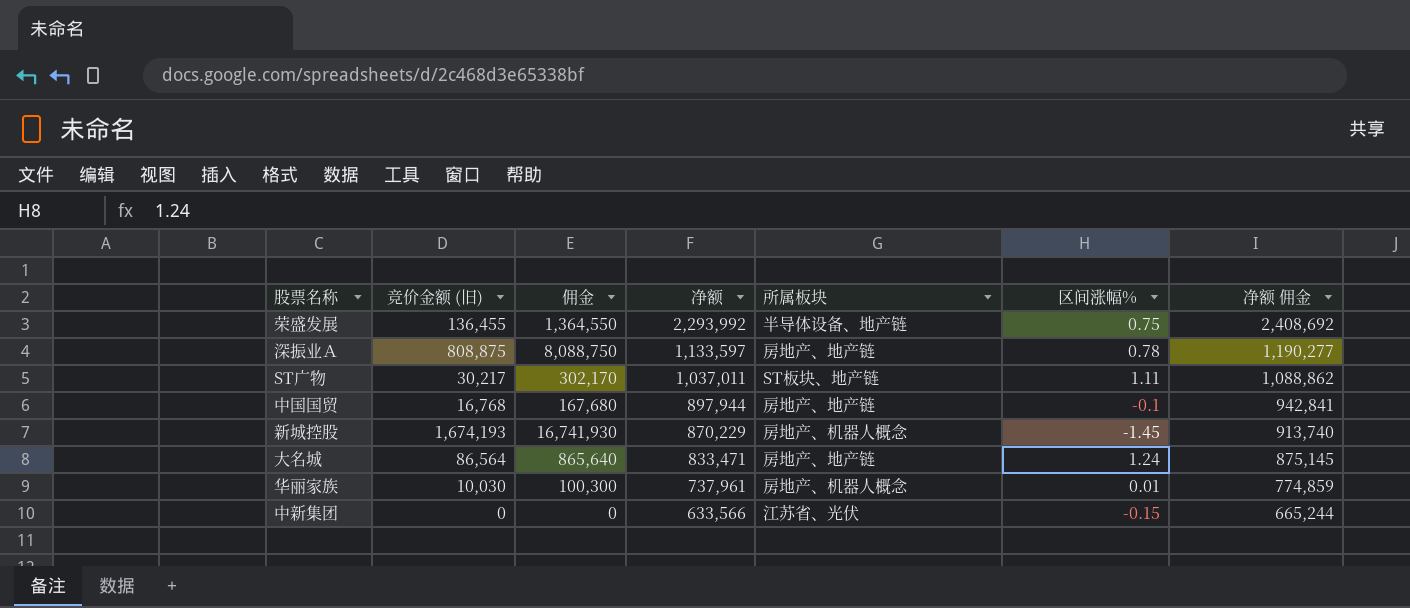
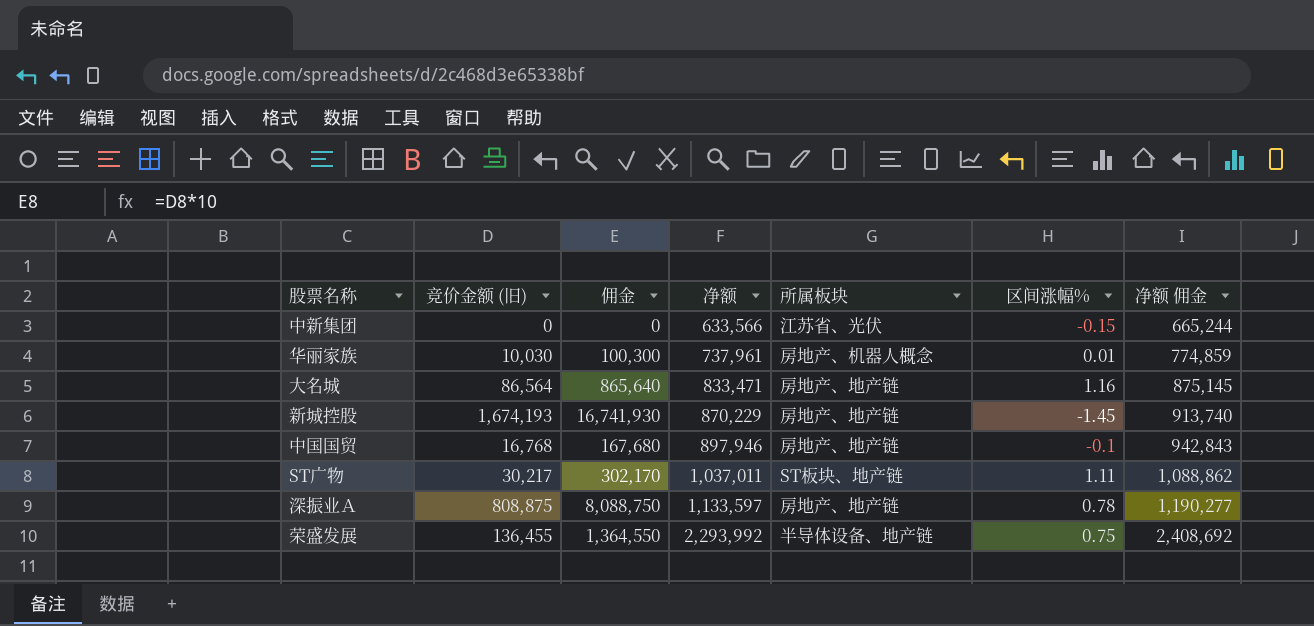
row order: 净额 descending -> 净额 ascending
大名城 | 区间涨幅%: 1.24 -> 1.16
新城控股 | 所属板块: 房地产、机器人概念 -> 房地产、地产链
中国国贸 | 净额: 897,944 -> 897,946
中国国贸 | 净额 佣金: 942,841 -> 942,843

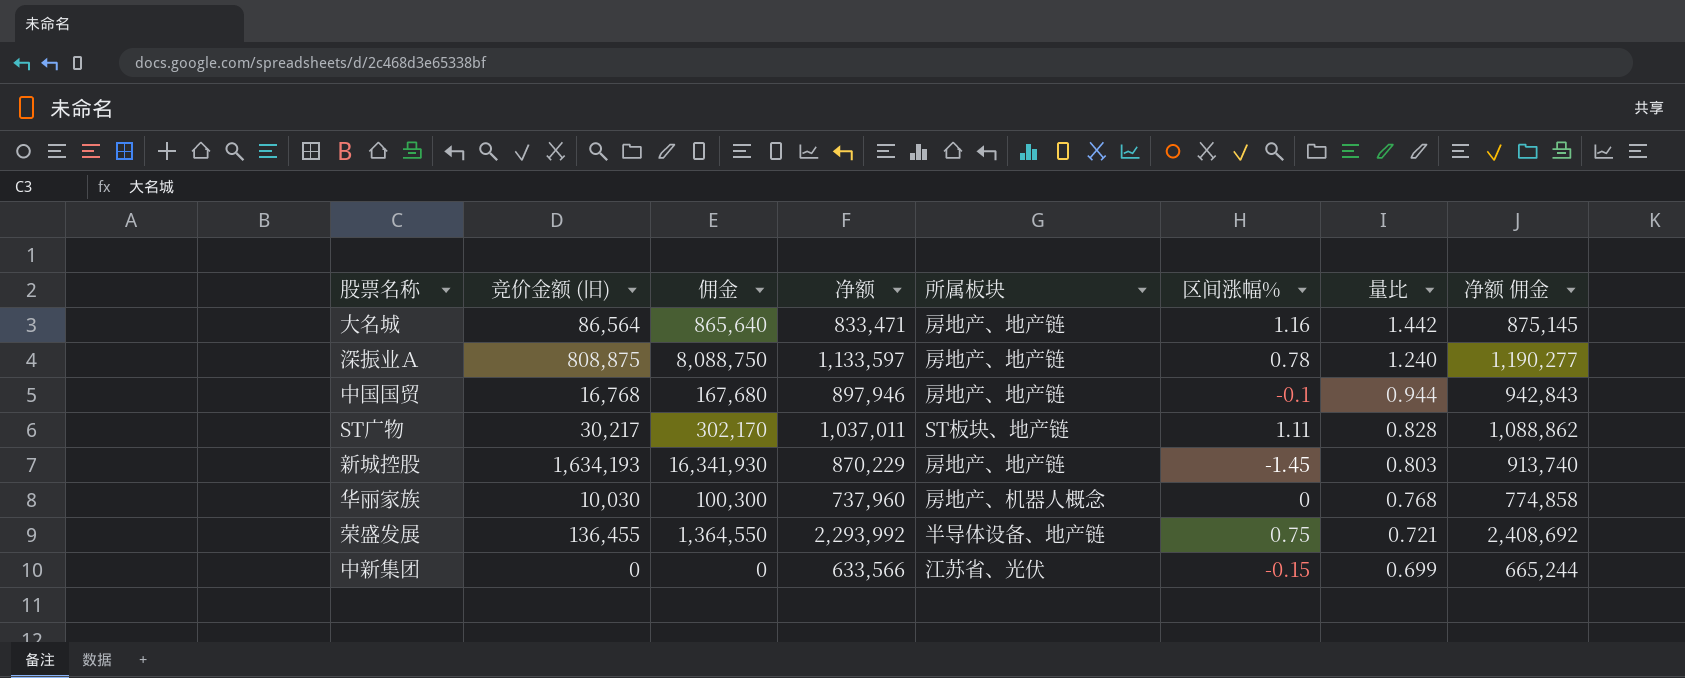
row order: 净额 ascending -> 量比 descending
column 量比 | position: none -> 7
新城控股 | 竞价金额 (旧): 1,674,193 -> 1,634,193
新城控股 | 佣金: 16,741,930 -> 16,341,930
华丽家族 | 净额: 737,961 -> 737,960
华丽家族 | 区间涨幅%: 0.01 -> 0
华丽家族 | 净额 佣金: 774,859 -> 774,858

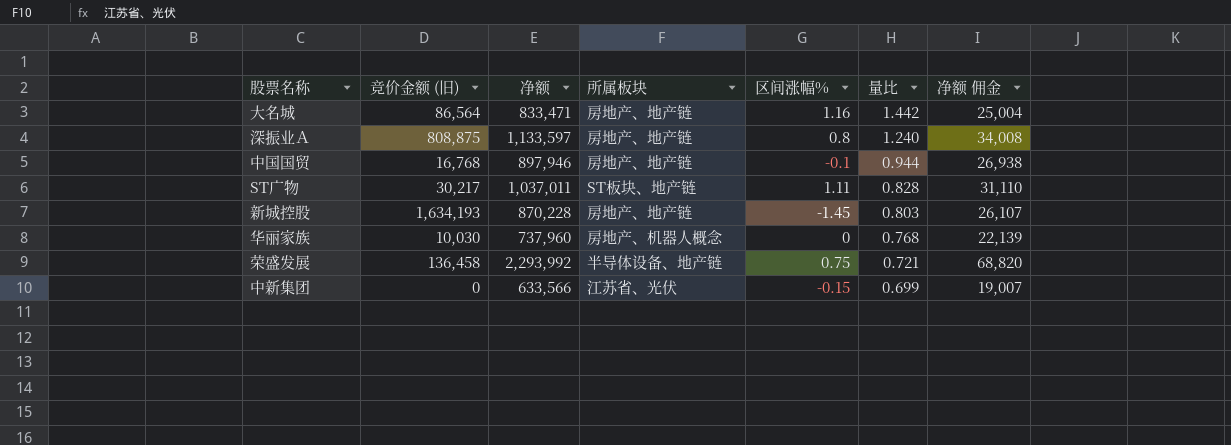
column 佣金 | formula: [竞价金额 (旧)] * 10 -> none
column 净额 佣金 | formula: [净额] * 1.05 -> [净额] * 0.03
深振业Ａ | 区间涨幅%: 0.78 -> 0.8
新城控股 | 净额: 870,229 -> 870,228
荣盛发展 | 竞价金额 (旧): 136,455 -> 136,458

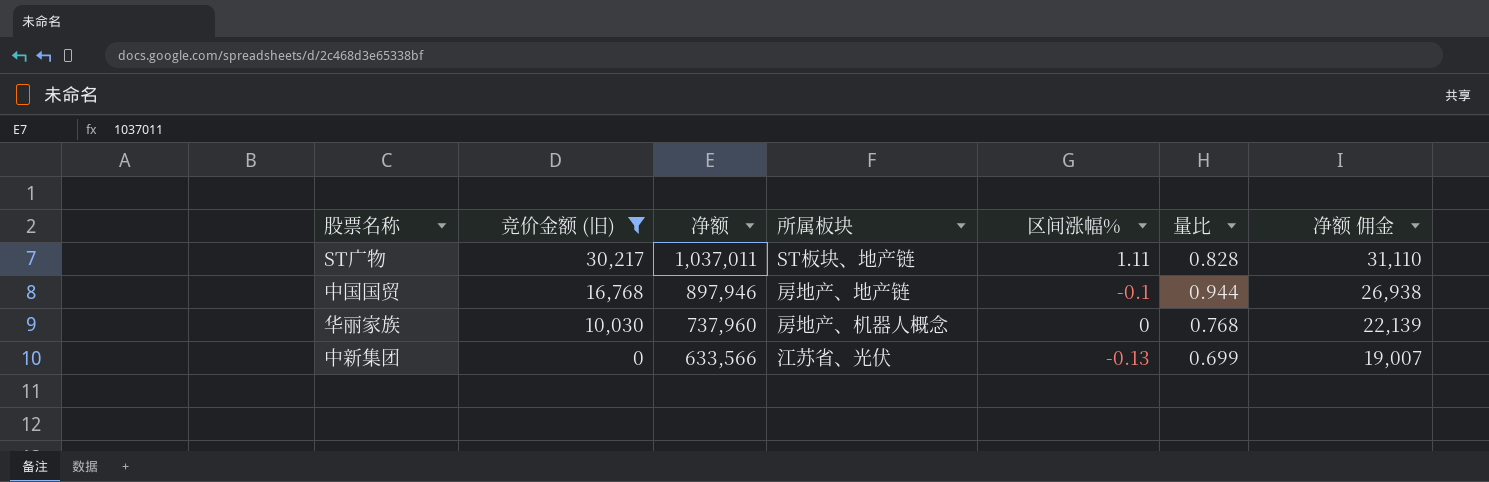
filter: none -> 竞价金额 (旧) <= 30,217
row order: 量比 descending -> 竞价金额 (旧) descending
中新集团 | 区间涨幅%: -0.15 -> -0.13

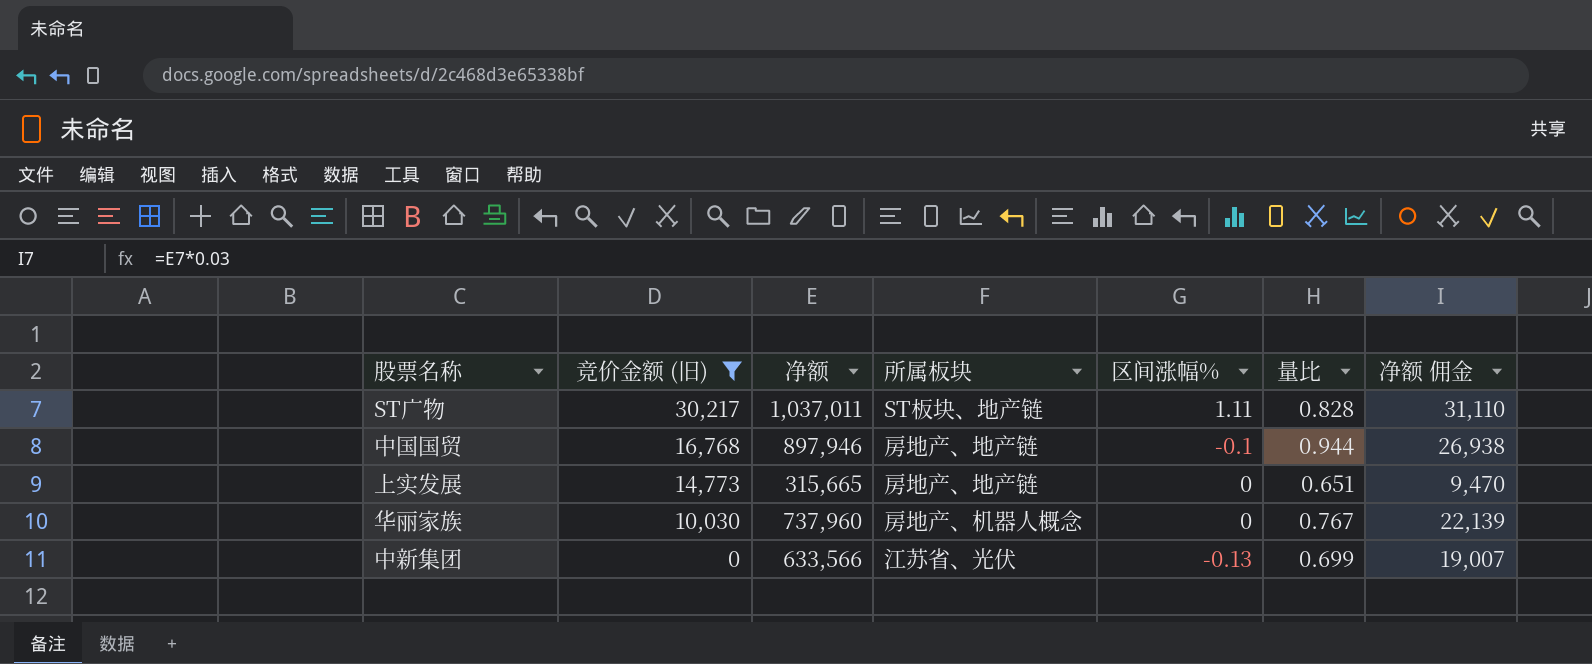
row 上实发展: none -> 14,773 | 315,665 | 房地产、地产链 | 0 | 0.651 | 9,470
华丽家族 | 量比: 0.768 -> 0.767

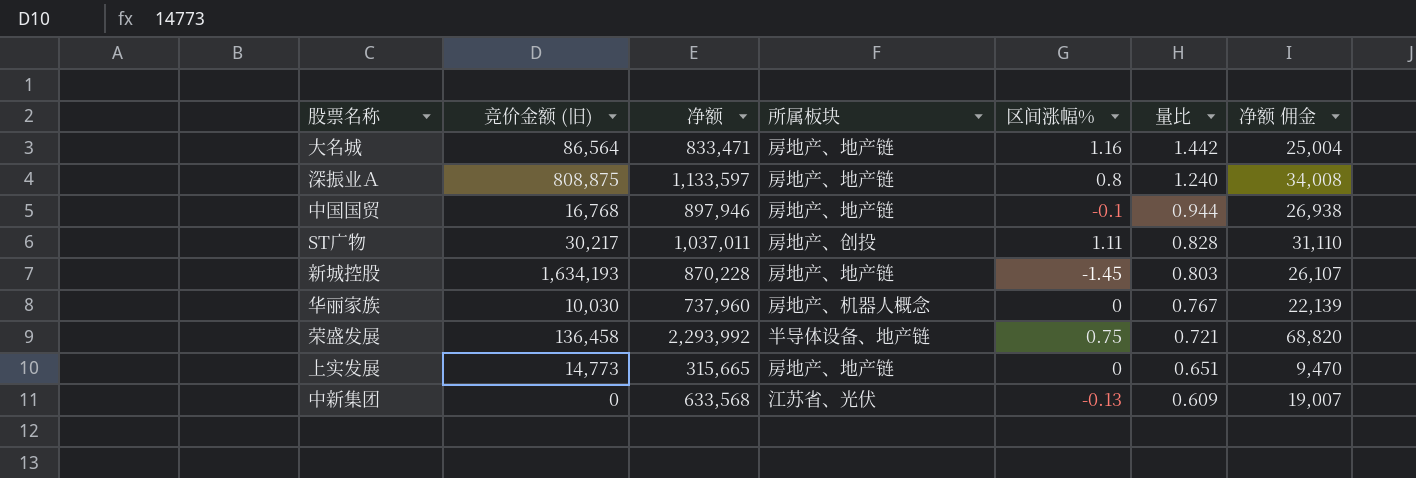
filter: 竞价金额 (旧) <= 30,217 -> none
row order: 竞价金额 (旧) descending -> 量比 descending
ST广物 | 所属板块: ST板块、地产链 -> 房地产、创投
中新集团 | 净额: 633,566 -> 633,568
中新集团 | 量比: 0.699 -> 0.609

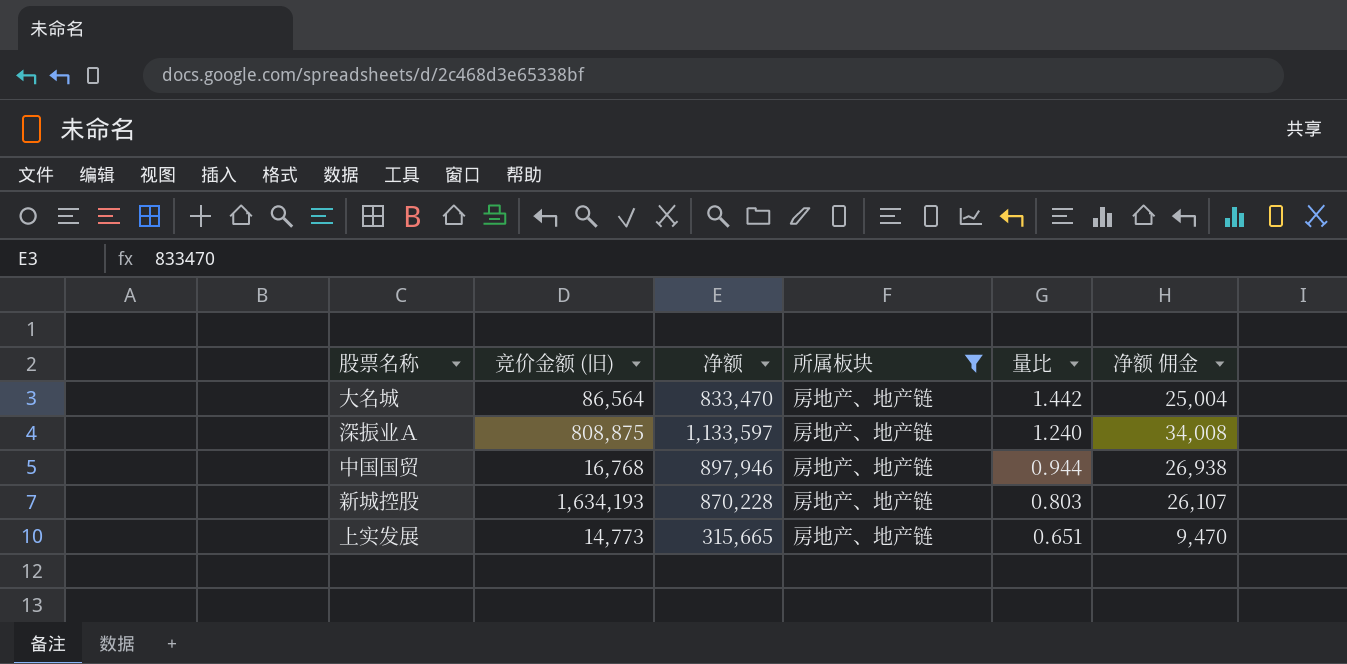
filter: none -> 所属板块 = 房地产、地产链
column 区间涨幅% | position: 5 -> none
大名城 | 净额: 833,471 -> 833,470

